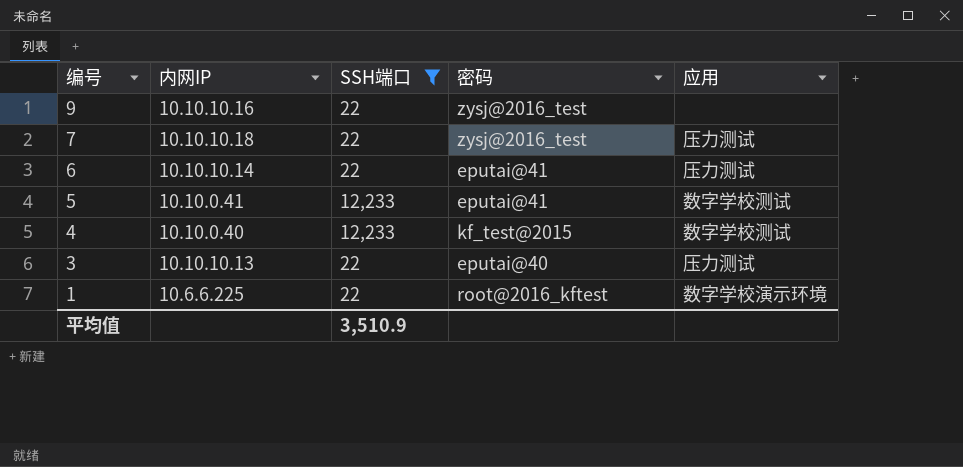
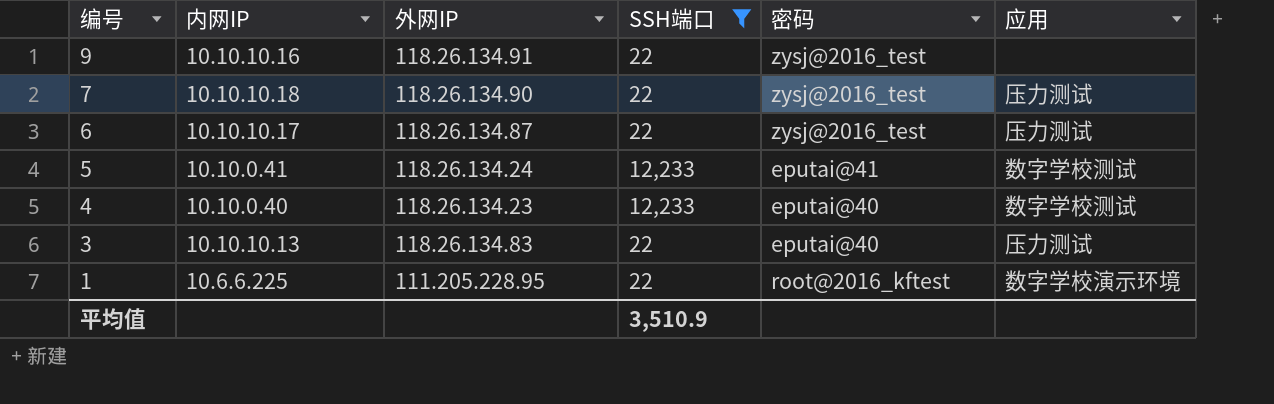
column 外网IP | position: none -> 3
6 | 内网IP: 10.10.10.14 -> 10.10.10.17
6 | 密码: eputai@41 -> zysj@2016_test
4 | 密码: kf_test@2015 -> eputai@40

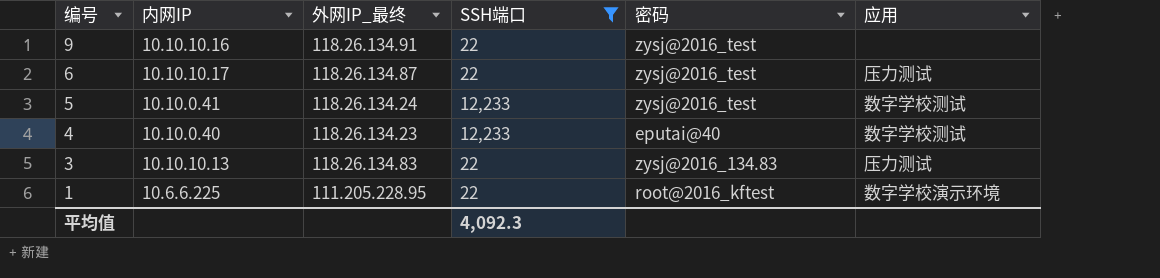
column name: 外网IP -> 外网IP_最终
row 7: 10.10.10.18 | 118.26.134.90 | 22 | zysj@2016_test | 压力测试 -> none
5 | 密码: eputai@41 -> zysj@2016_test
3 | 密码: eputai@40 -> zysj@2016_134.83
平均值 | SSH端口: 3,510.9 -> 4,092.3

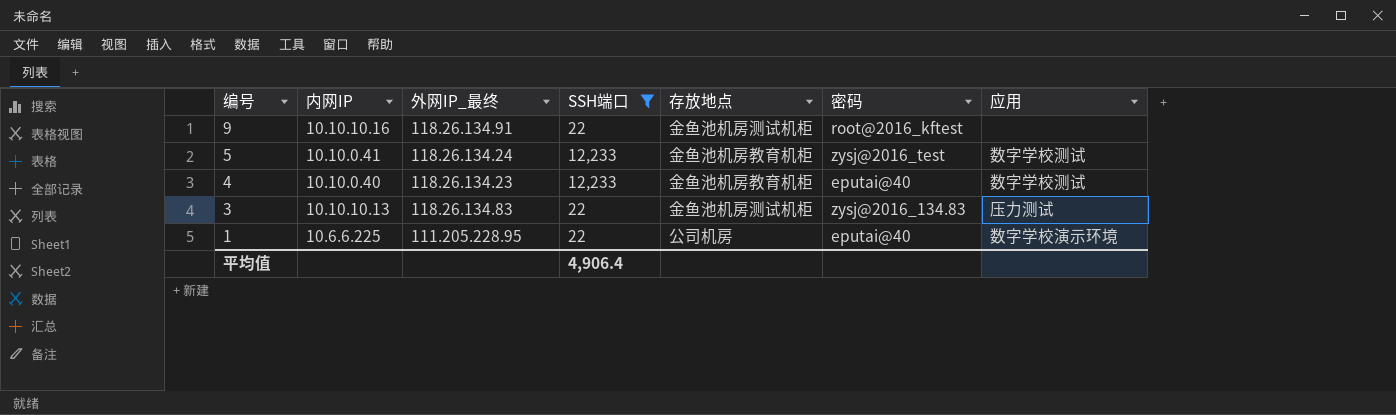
column 存放地点 | position: none -> 5
row 6: 10.10.10.17 | 118.26.134.87 | 22 | zysj@2016_test | 压力测试 -> none
9 | 密码: zysj@2016_test -> root@2016_kftest
1 | 密码: root@2016_kftest -> eputai@40
平均值 | SSH端口: 4,092.3 -> 4,906.4

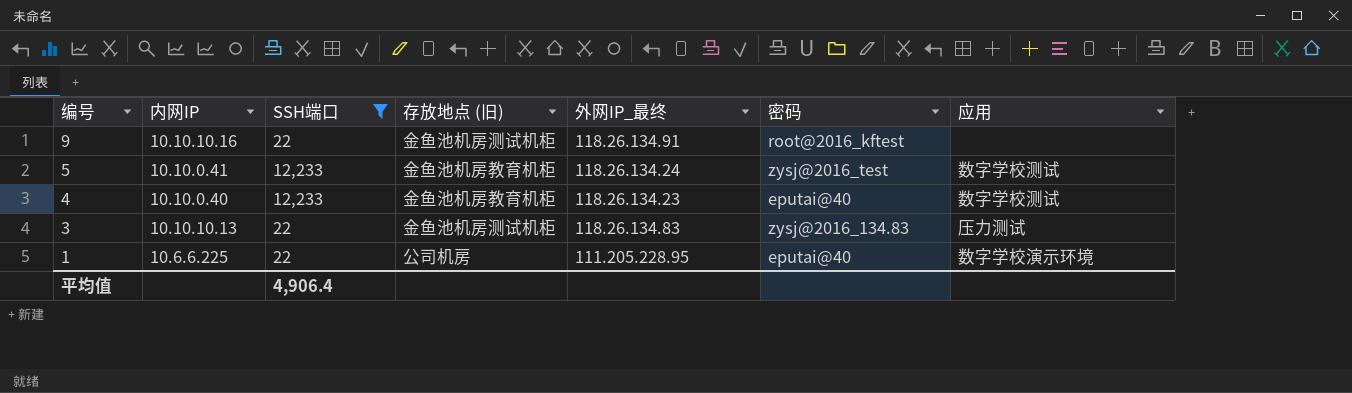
column name: 存放地点 -> 存放地点 (旧)
column 外网IP_最终 | position: 3 -> 5

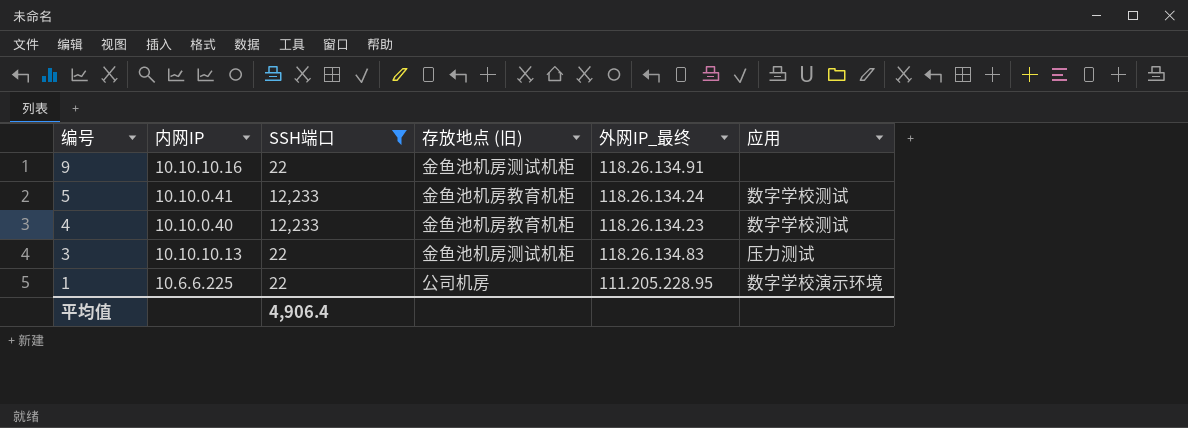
column 密码 | position: 6 -> none

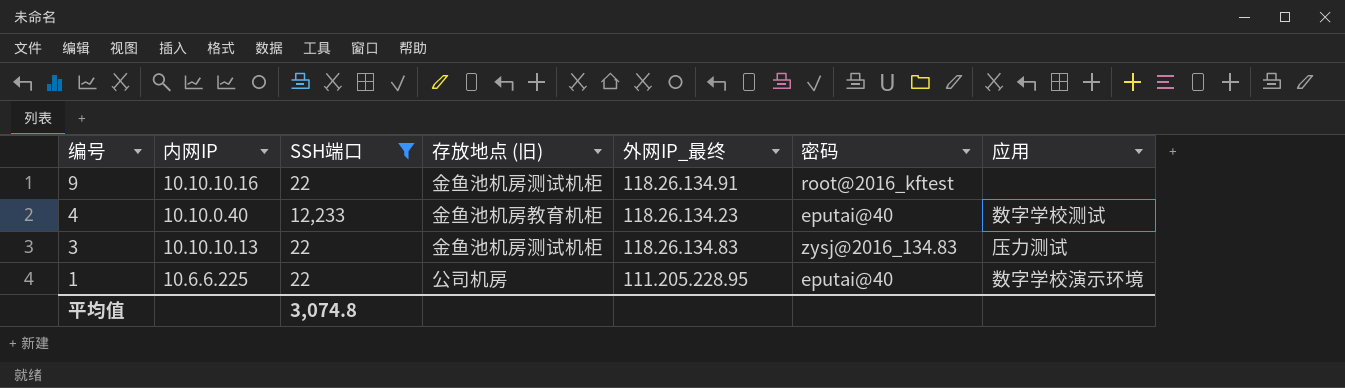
column 密码 | position: none -> 6
row 5: 10.10.0.41 | 12,233 | 金鱼池机房教育机柜 | 118.26.134.24 | 数字学校测试 -> none
平均值 | SSH端口: 4,906.4 -> 3,074.8

